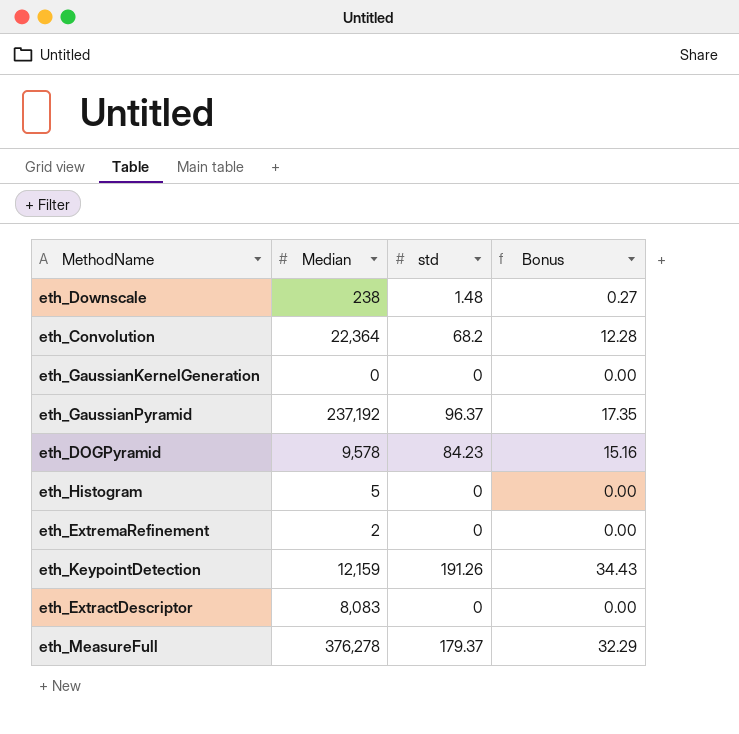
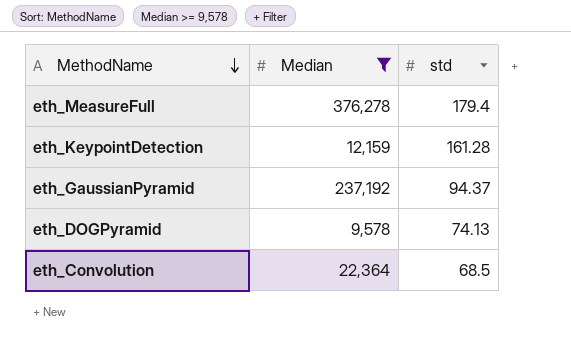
filter: none -> Median >= 9,578
row order: none -> MethodName descending
column Bonus | formula: [std] * 0.18 -> none
eth_MeasureFull | std: 179.37 -> 179.4
eth_KeypointDetection | std: 191.26 -> 161.28
eth_GaussianPyramid | std: 96.37 -> 94.37
eth_DOGPyramid | std: 84.23 -> 74.13
eth_Convolution | std: 68.2 -> 68.5

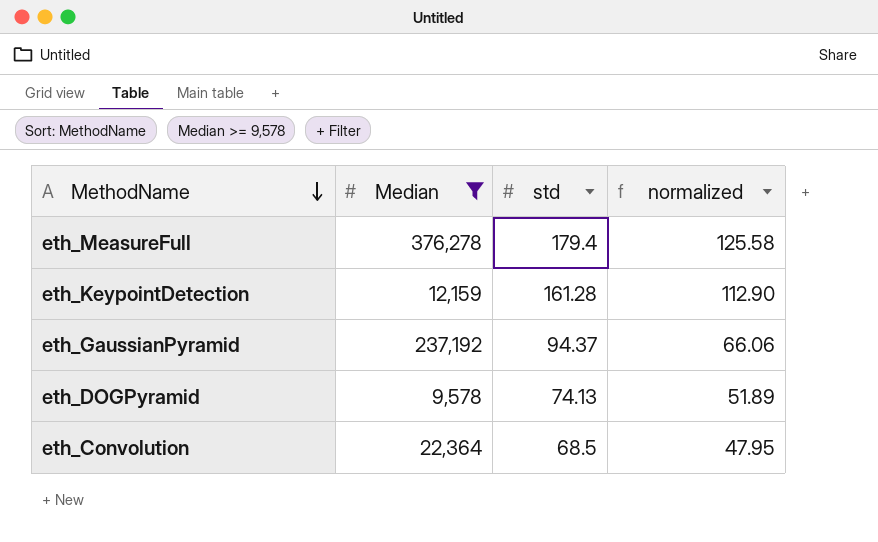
column normalized | formula: none -> [std] * 0.7

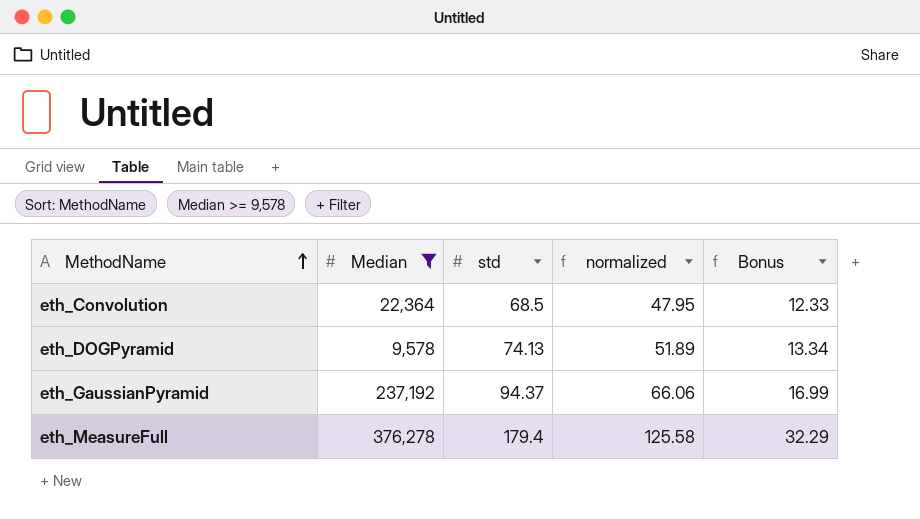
row order: MethodName descending -> MethodName ascending
column Bonus | formula: none -> [std] * 0.18
row eth_KeypointDetection: 12,159 | 161.28 | 112.90 -> none

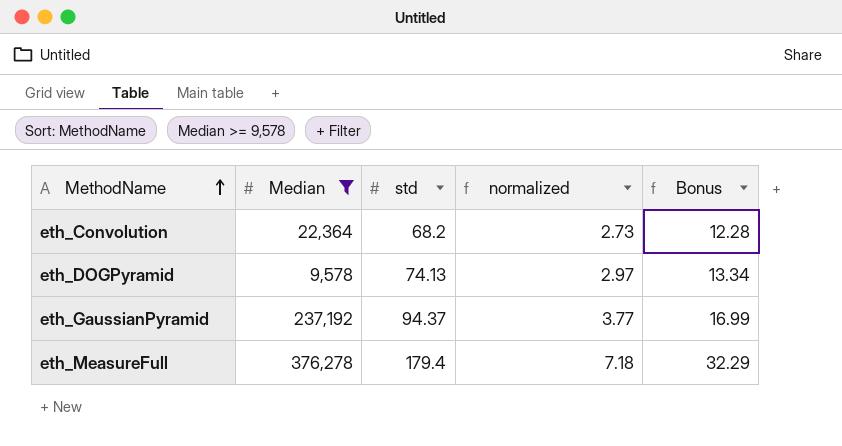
column normalized | formula: [std] * 0.7 -> [std] * 0.04
eth_Convolution | std: 68.5 -> 68.2
eth_Convolution | Bonus: 12.33 -> 12.28

